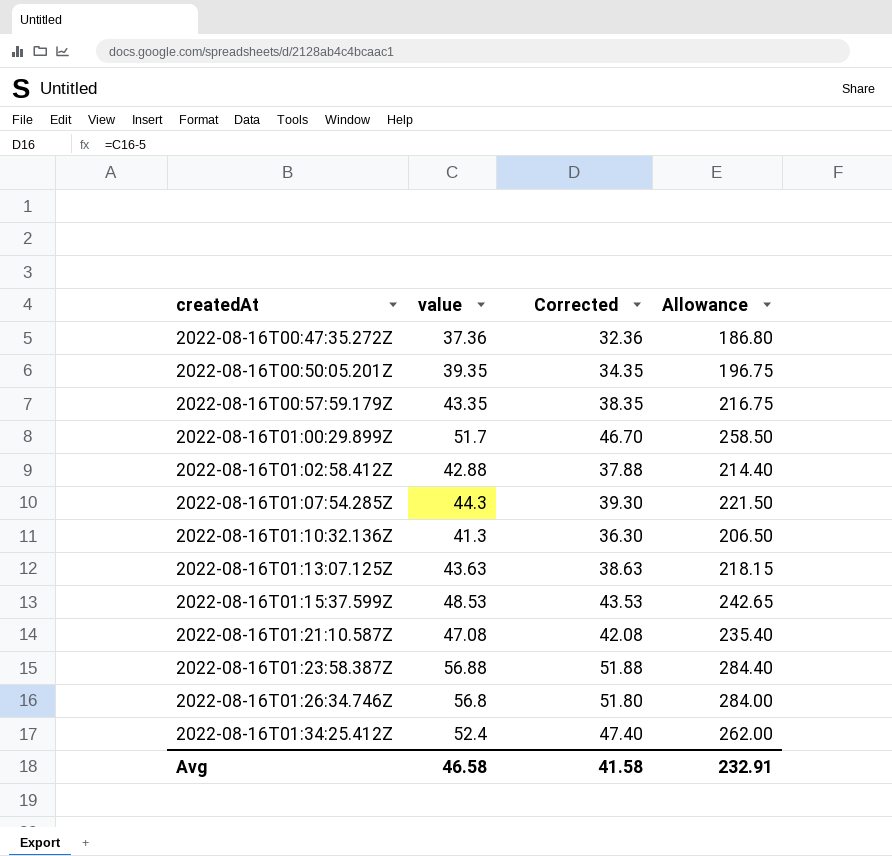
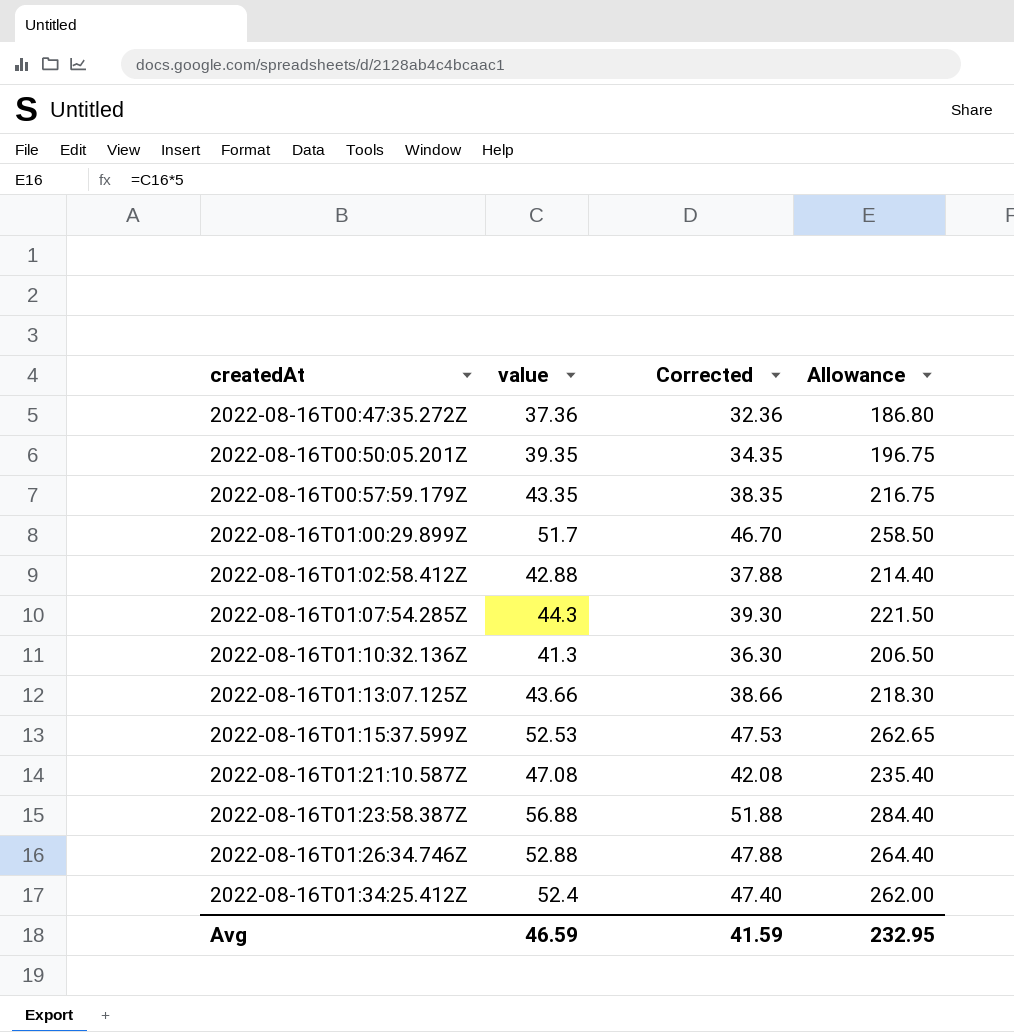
2022-08-16T01:13:07.125Z | value: 43.63 -> 43.66
2022-08-16T01:13:07.125Z | Corrected: 38.63 -> 38.66
2022-08-16T01:13:07.125Z | Allowance: 218.15 -> 218.30
2022-08-16T01:15:37.599Z | value: 48.53 -> 52.53
2022-08-16T01:15:37.599Z | Corrected: 43.53 -> 47.53
2022-08-16T01:15:37.599Z | Allowance: 242.65 -> 262.65
2022-08-16T01:26:34.746Z | value: 56.8 -> 52.88
2022-08-16T01:26:34.746Z | Corrected: 51.80 -> 47.88
2022-08-16T01:26:34.746Z | Allowance: 284.00 -> 264.40
Avg | value: 46.58 -> 46.59
Avg | Corrected: 41.58 -> 41.59
Avg | Allowance: 232.91 -> 232.95

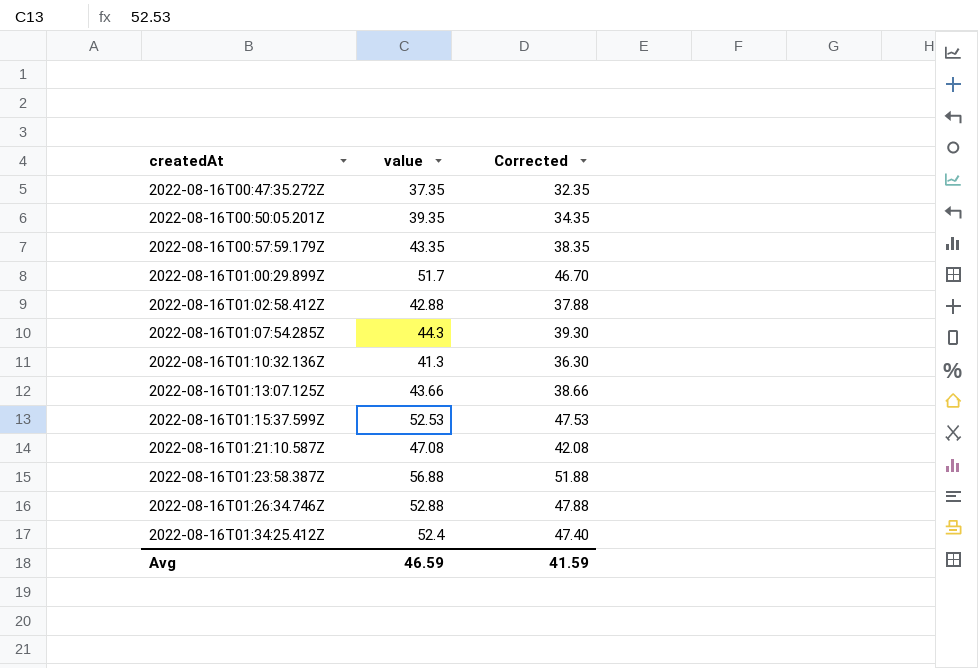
column Allowance | formula: [value] * 5 -> none
2022-08-16T00:47:35.272Z | value: 37.36 -> 37.35
2022-08-16T00:47:35.272Z | Corrected: 32.36 -> 32.35

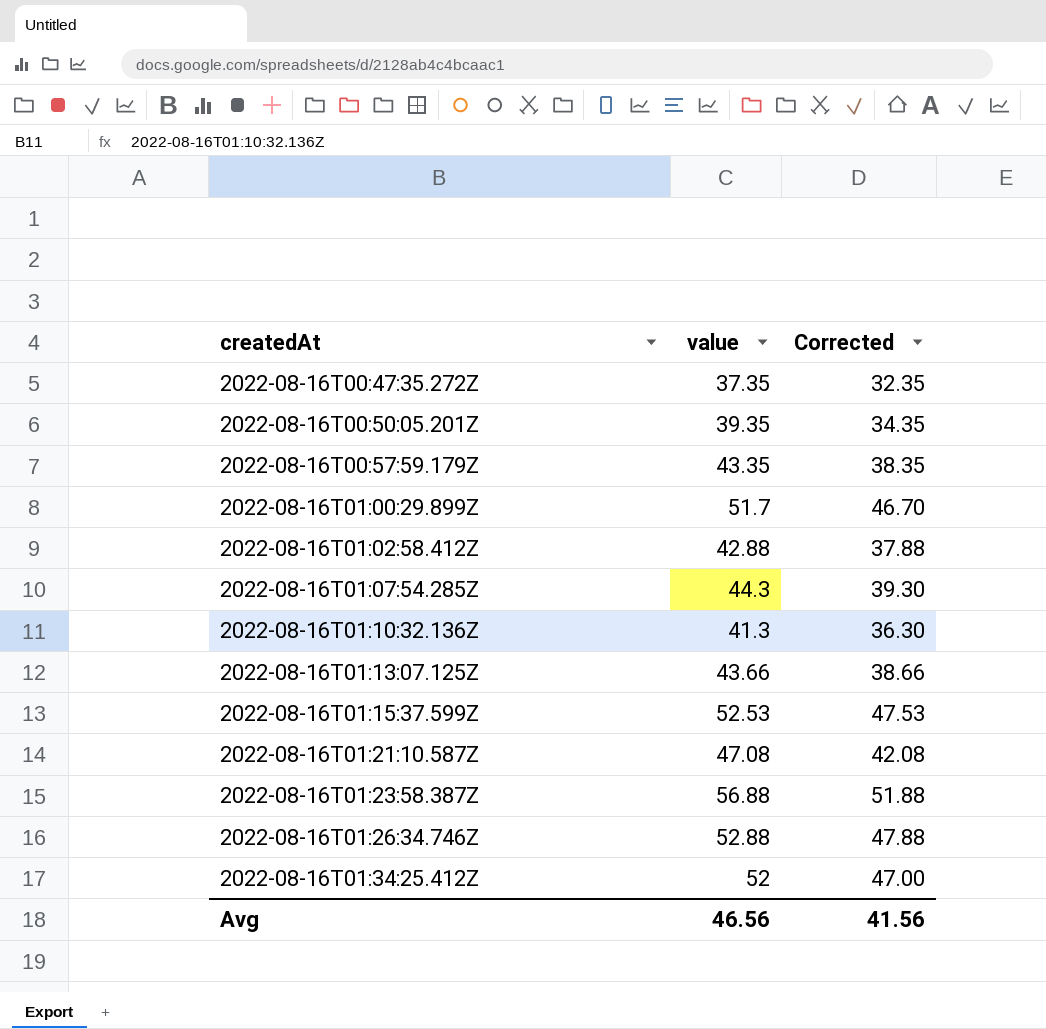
2022-08-16T01:34:25.412Z | value: 52.4 -> 52
2022-08-16T01:34:25.412Z | Corrected: 47.40 -> 47.00
Avg | value: 46.59 -> 46.56
Avg | Corrected: 41.59 -> 41.56

